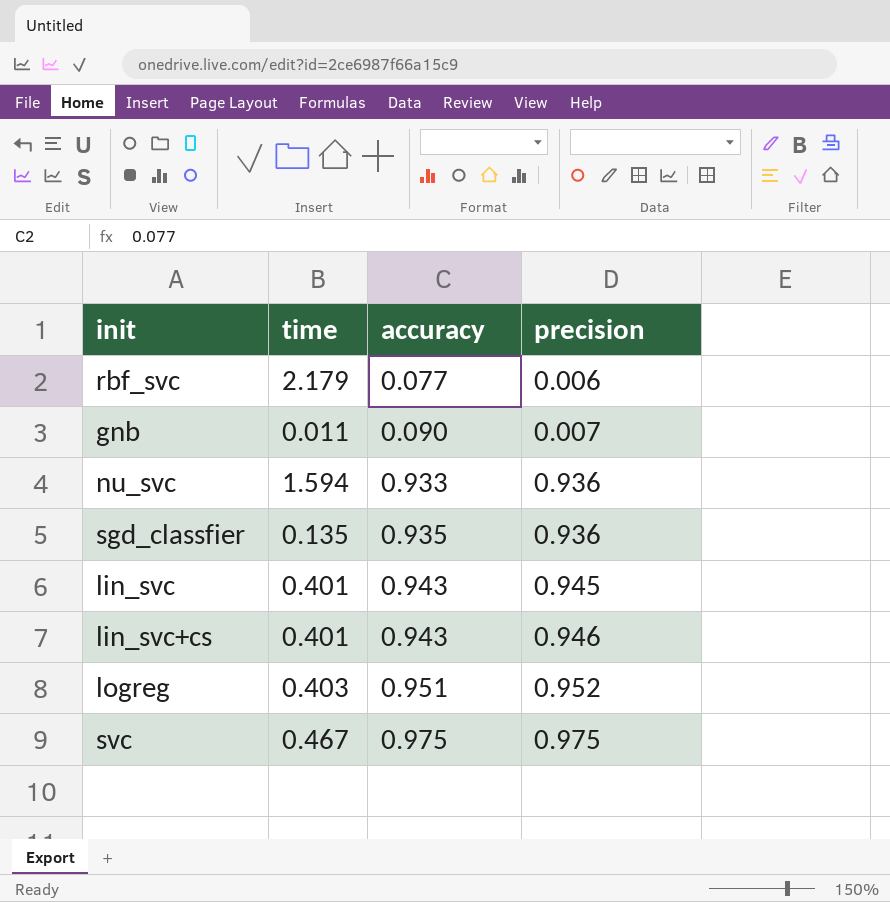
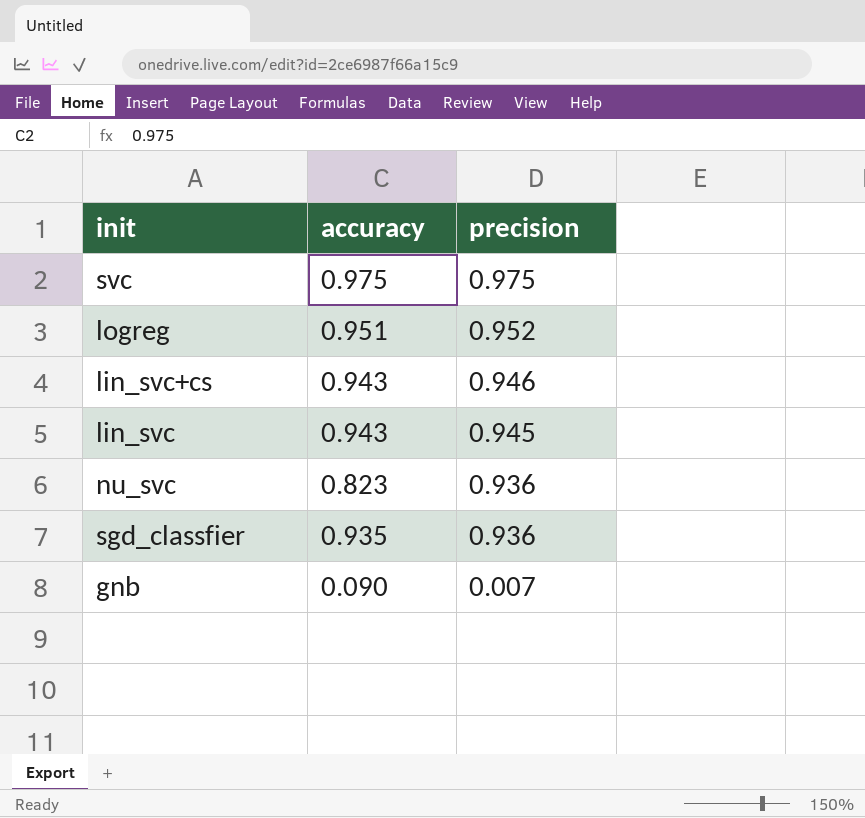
row order: accuracy ascending -> precision descending
column time | position: 2 -> none
row rbf_svc: 2.179 | 0.077 | 0.006 -> none
nu_svc | accuracy: 0.933 -> 0.823

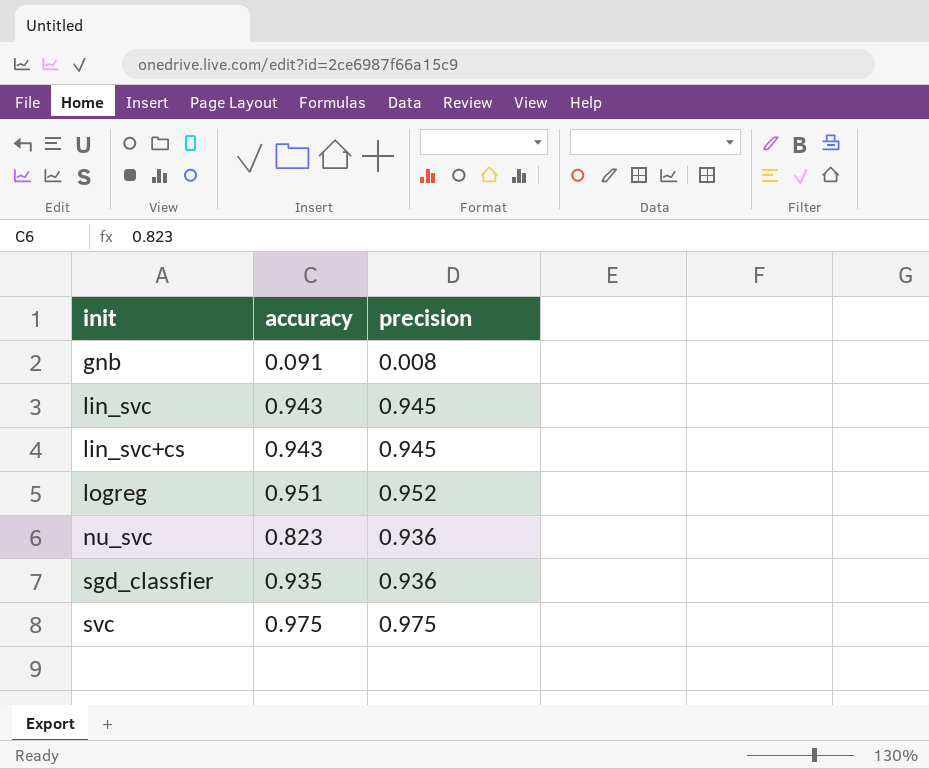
row order: precision descending -> init ascending
gnb | accuracy: 0.090 -> 0.091
gnb | precision: 0.007 -> 0.008
lin_svc+cs | precision: 0.946 -> 0.945

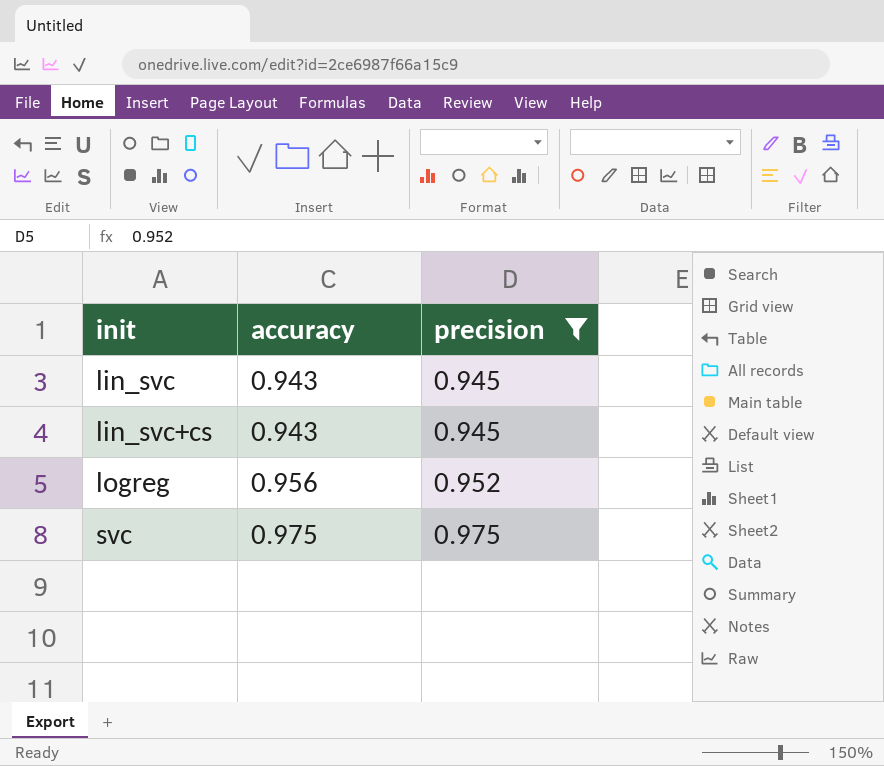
filter: none -> precision >= 0.945
logreg | accuracy: 0.951 -> 0.956

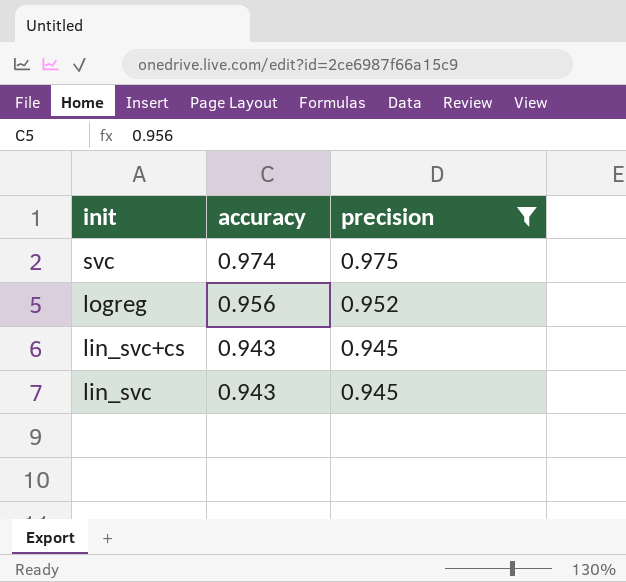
row order: init ascending -> init descending
svc | accuracy: 0.975 -> 0.974

